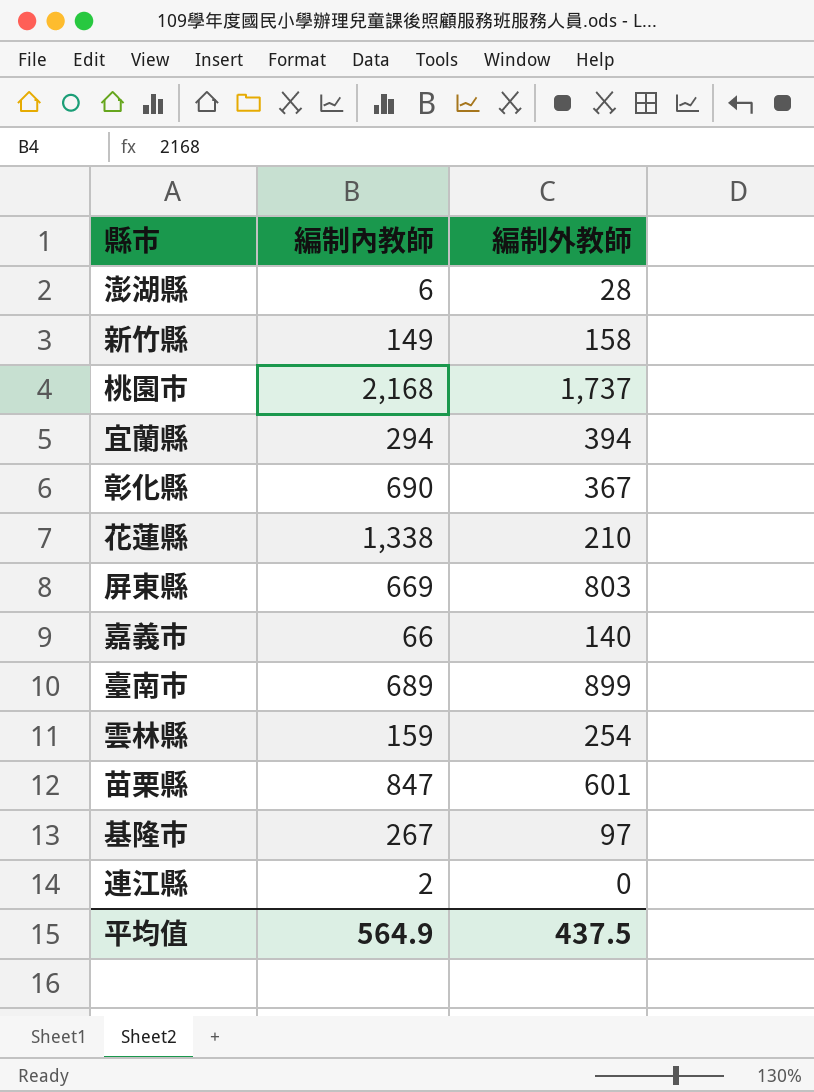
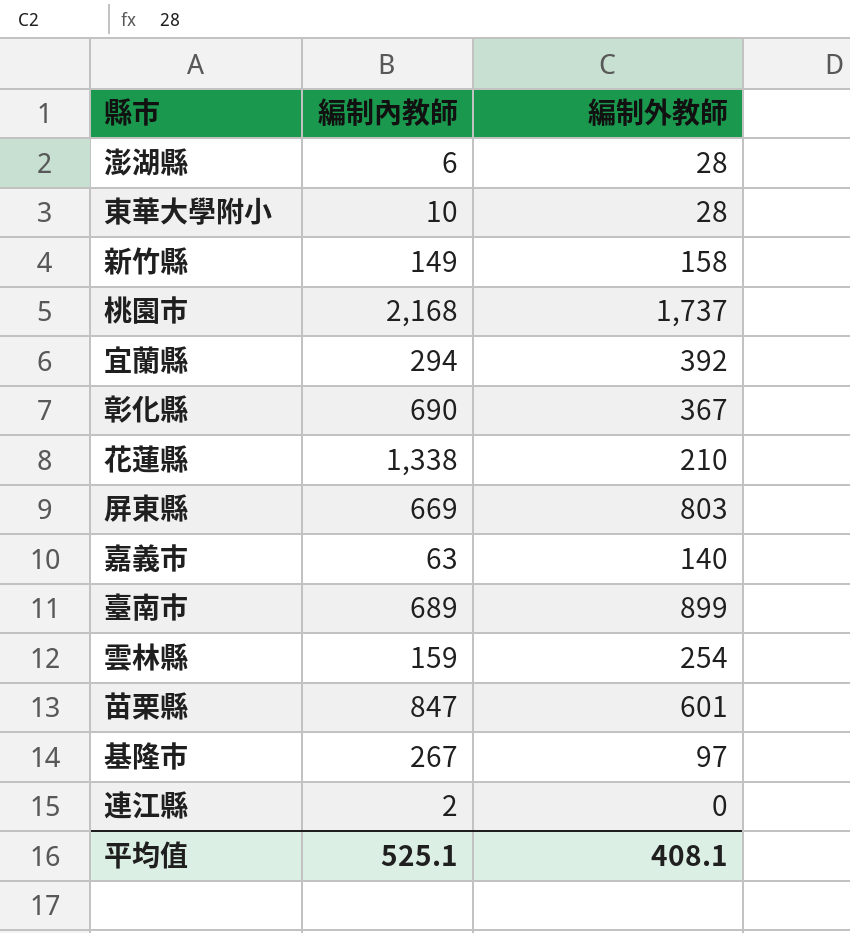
row 東華大學附小: none -> 10 | 28
宜蘭縣 | 編制外教師: 394 -> 392
嘉義市 | 編制內教師: 66 -> 63
平均值 | 編制內教師: 564.9 -> 525.1
平均值 | 編制外教師: 437.5 -> 408.1

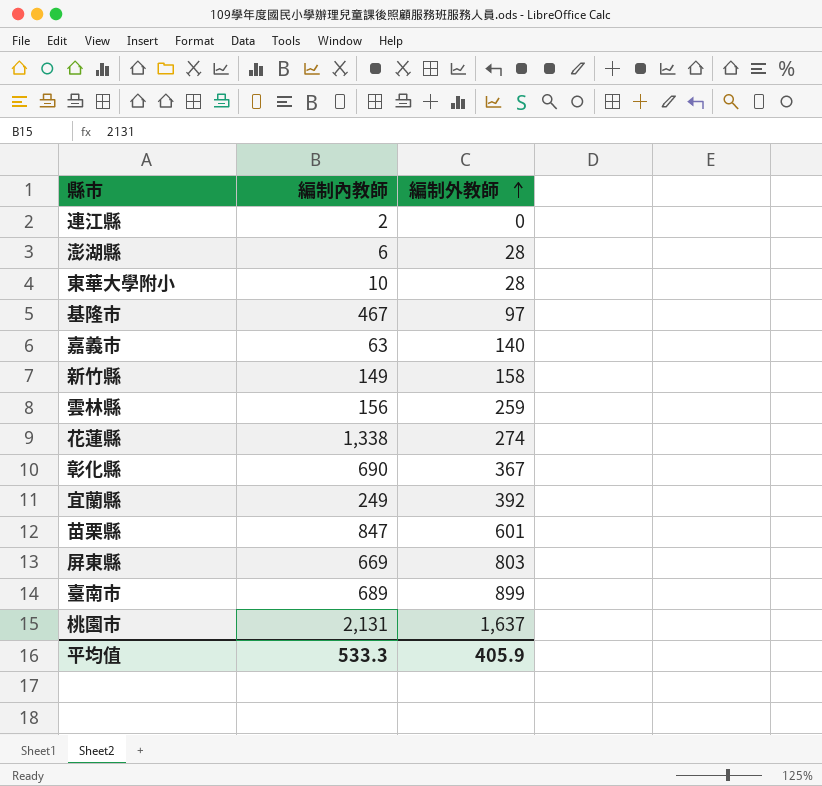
row order: none -> 編制外教師 ascending
基隆市 | 編制內教師: 267 -> 467
雲林縣 | 編制內教師: 159 -> 156
雲林縣 | 編制外教師: 254 -> 259
花蓮縣 | 編制外教師: 210 -> 274
宜蘭縣 | 編制內教師: 294 -> 249
桃園市 | 編制內教師: 2,168 -> 2,131
桃園市 | 編制外教師: 1,737 -> 1,637
平均值 | 編制內教師: 525.1 -> 533.3
平均值 | 編制外教師: 408.1 -> 405.9

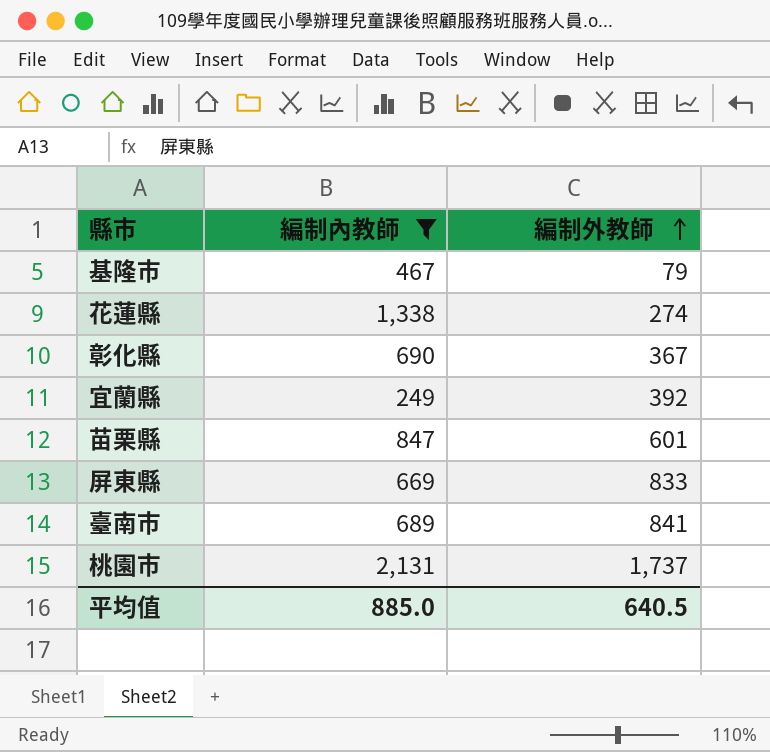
filter: none -> 編制內教師 >= 249
基隆市 | 編制外教師: 97 -> 79
屏東縣 | 編制外教師: 803 -> 833
臺南市 | 編制外教師: 899 -> 841
桃園市 | 編制外教師: 1,637 -> 1,737
平均值 | 編制內教師: 533.3 -> 885.0
平均值 | 編制外教師: 405.9 -> 640.5

